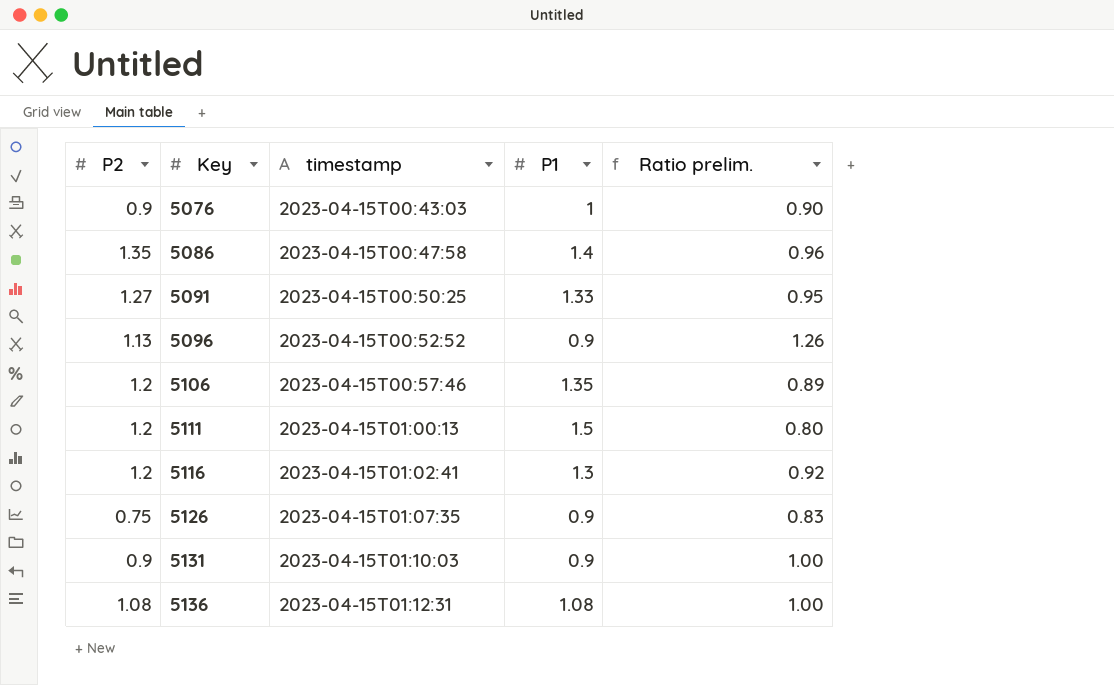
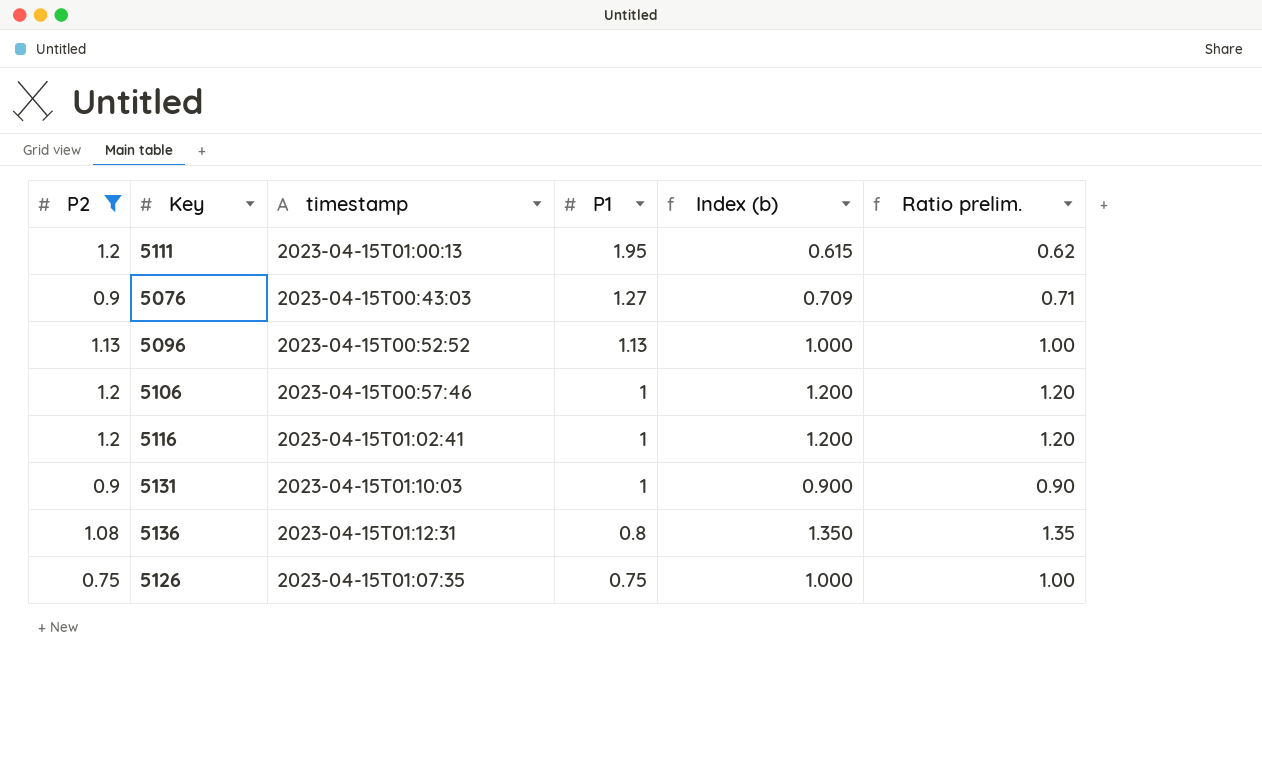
filter: none -> P2 <= 1.2
row order: Key ascending -> P1 descending
column Index (b) | formula: none -> [P2] / [P1]
5111 | P1: 1.5 -> 1.95
5111 | Ratio prelim.: 0.80 -> 0.62
5076 | P1: 1 -> 1.27
5076 | Ratio prelim.: 0.90 -> 0.71
5096 | P1: 0.9 -> 1.13
5096 | Ratio prelim.: 1.26 -> 1.00
5106 | P1: 1.35 -> 1
5106 | Ratio prelim.: 0.89 -> 1.20
5116 | P1: 1.3 -> 1
5116 | Ratio prelim.: 0.92 -> 1.20
5131 | P1: 0.9 -> 1
5131 | Ratio prelim.: 1.00 -> 0.90
5136 | P1: 1.08 -> 0.8
5136 | Ratio prelim.: 1.00 -> 1.35
5126 | P1: 0.9 -> 0.75
5126 | Ratio prelim.: 0.83 -> 1.00

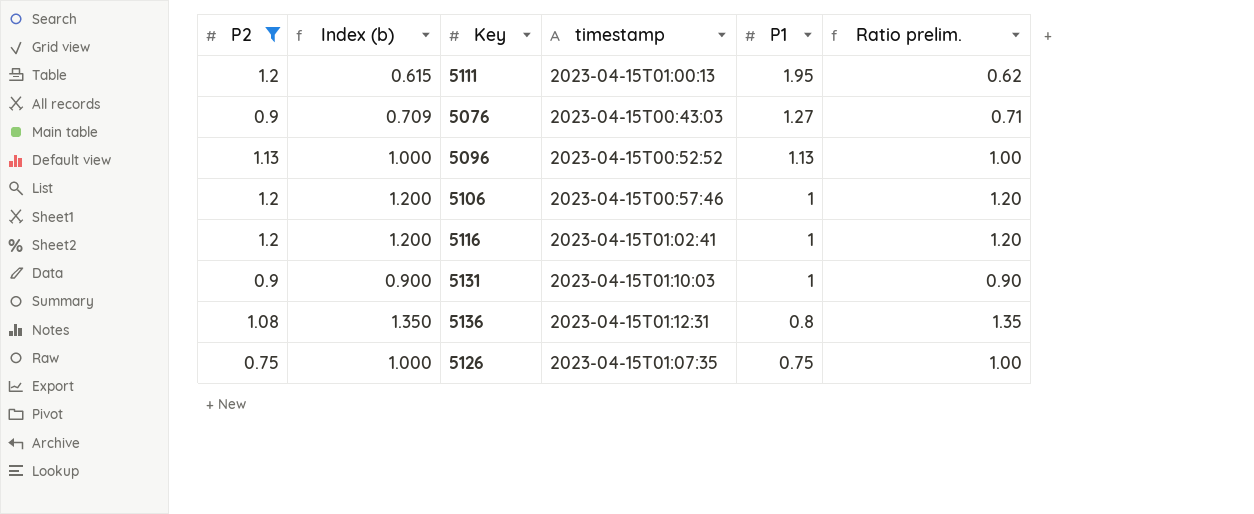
column Index (b) | position: 5 -> 2

